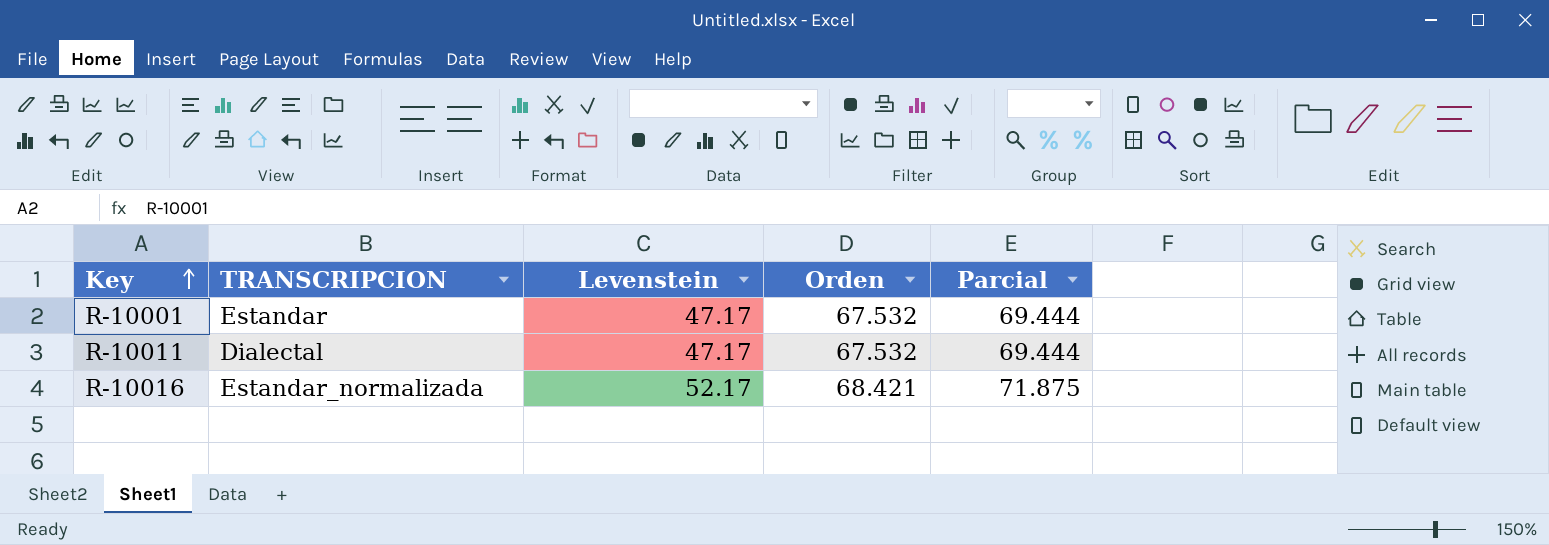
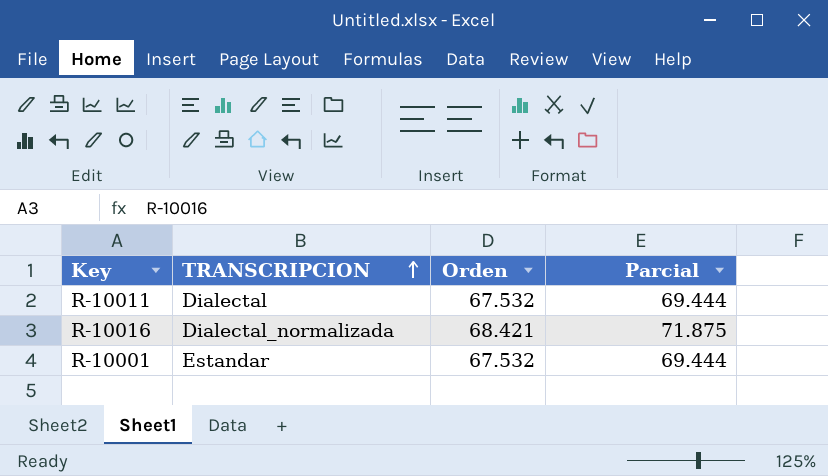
row order: Key ascending -> TRANSCRIPCION ascending
column Levenstein | position: 3 -> none
R-10016 | TRANSCRIPCION: Estandar_normalizada -> Dialectal_normalizada

